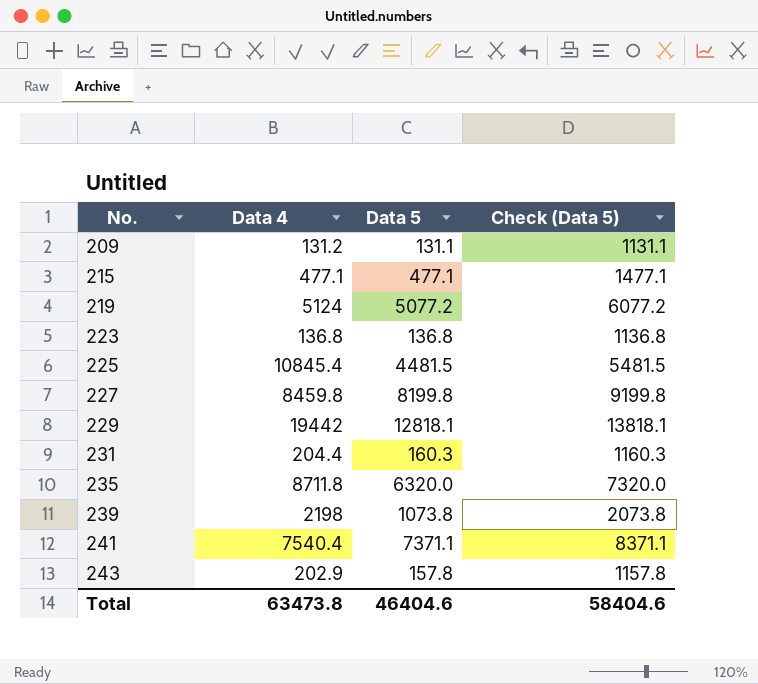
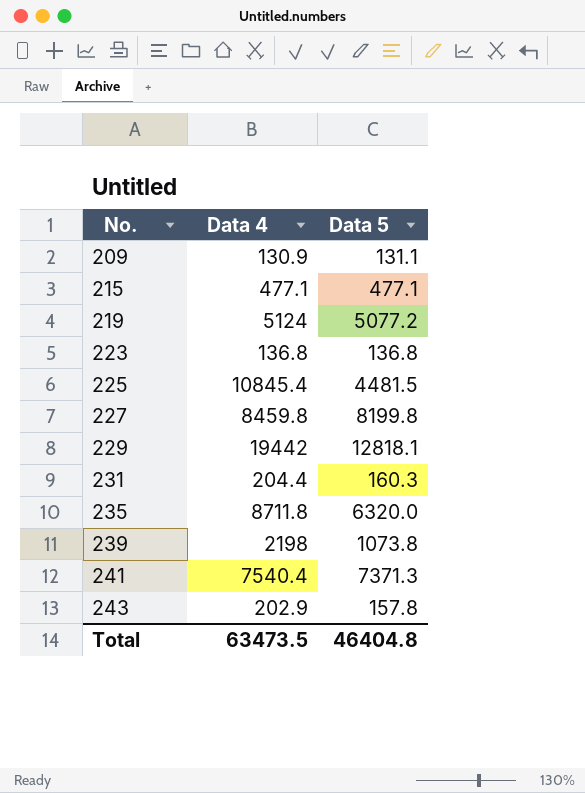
column Check (Data 5) | formula: [Data 5] + 1000 -> none
209 | Data 4: 131.2 -> 130.9
241 | Data 5: 7371.1 -> 7371.3
Total | Data 4: 63473.8 -> 63473.5
Total | Data 5: 46404.6 -> 46404.8

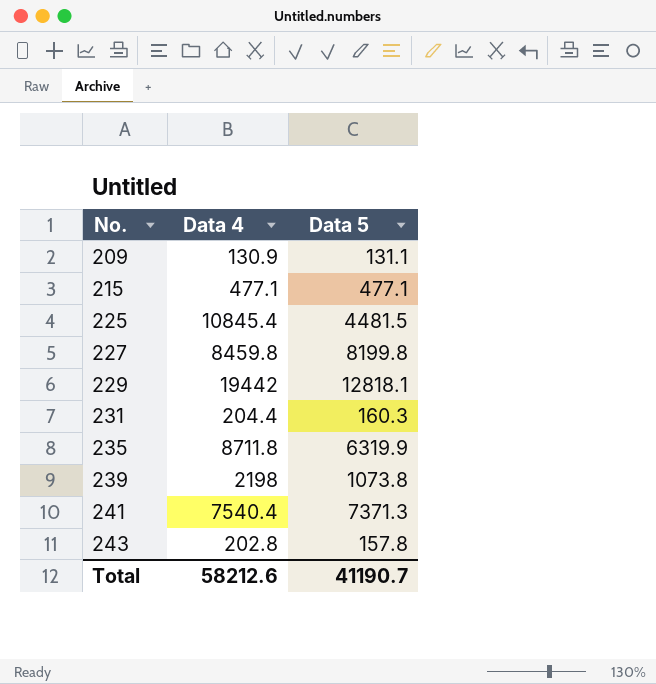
row 219: 5124 | 5077.2 -> none
row 223: 136.8 | 136.8 -> none
235 | Data 5: 6320.0 -> 6319.9
243 | Data 4: 202.9 -> 202.8
Total | Data 4: 63473.5 -> 58212.6
Total | Data 5: 46404.8 -> 41190.7

